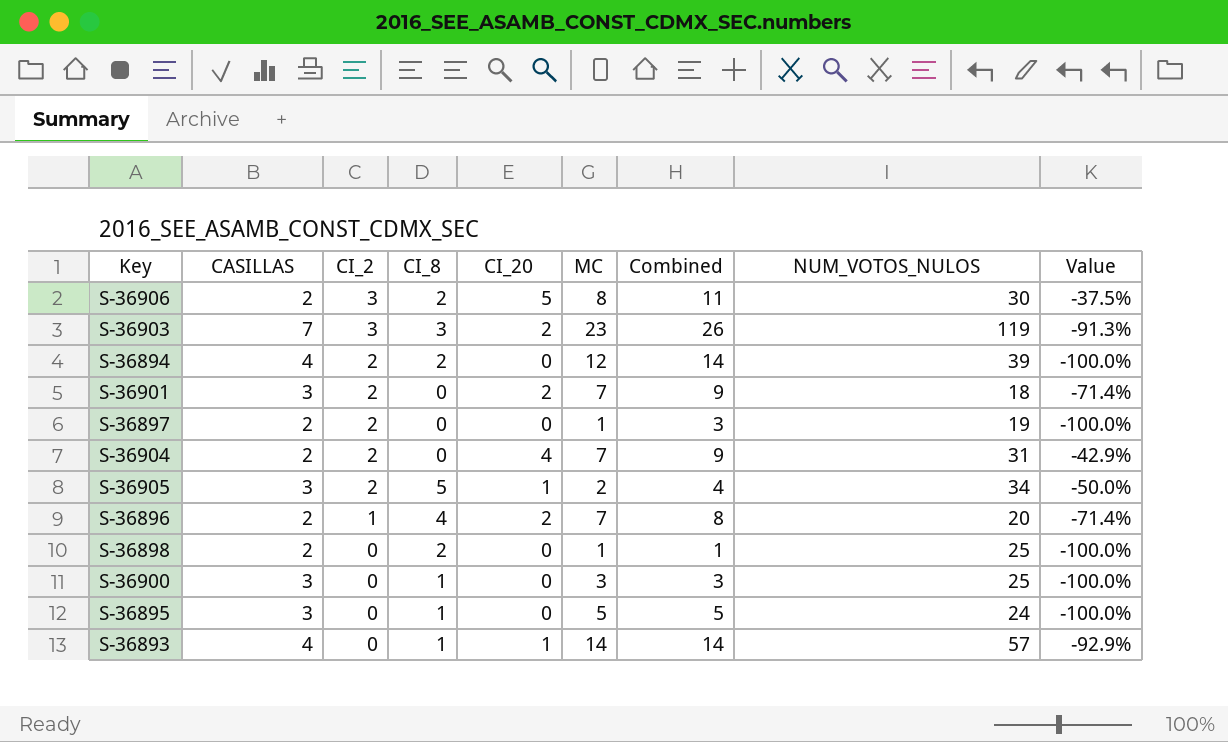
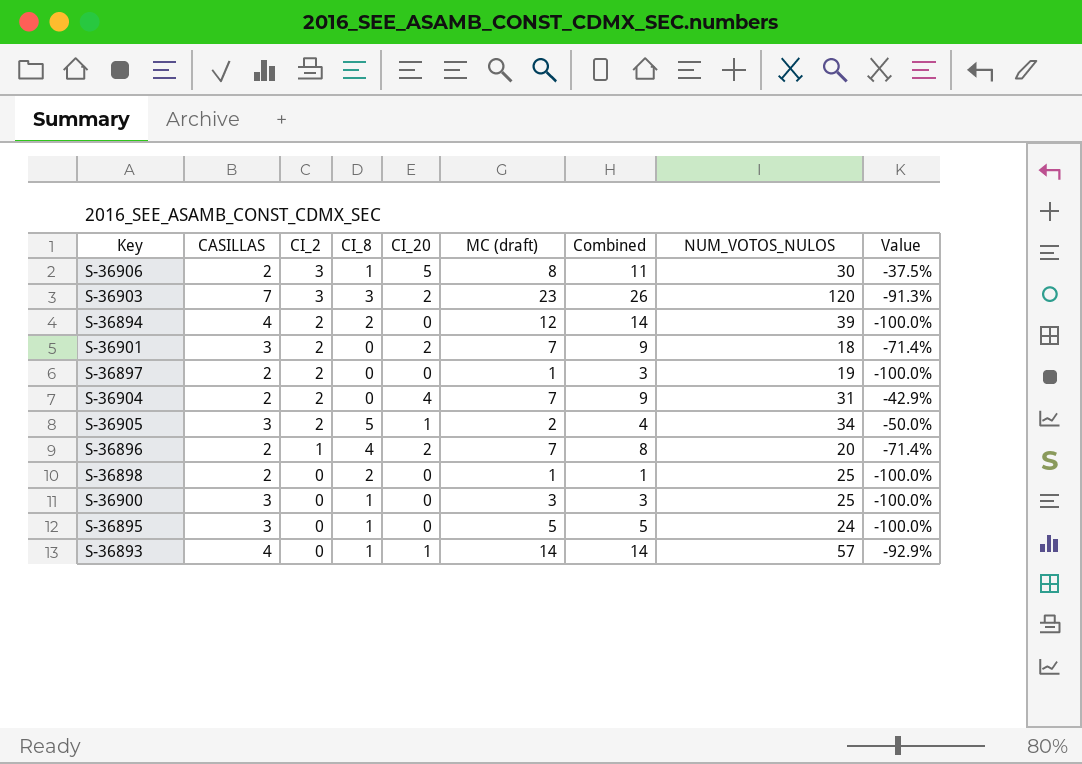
column name: MC -> MC (draft)
S-36906 | CI_8: 2 -> 1
S-36903 | NUM_VOTOS_NULOS: 119 -> 120

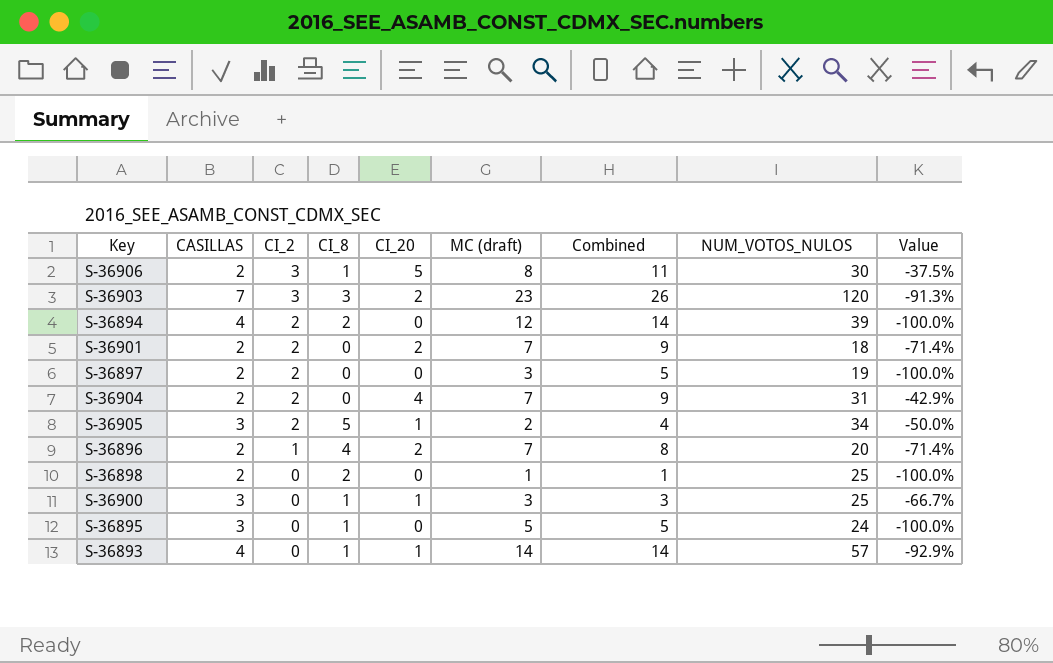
S-36901 | CASILLAS: 3 -> 2
S-36897 | MC (draft): 1 -> 3
S-36897 | Combined: 3 -> 5
S-36900 | CI_20: 0 -> 1
S-36900 | Value: -100.0% -> -66.7%

